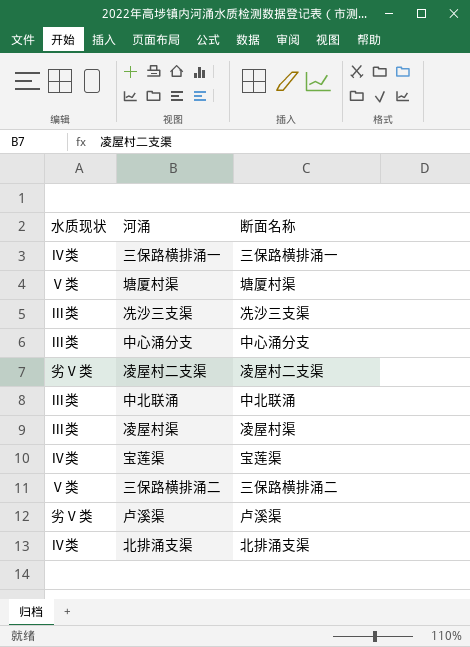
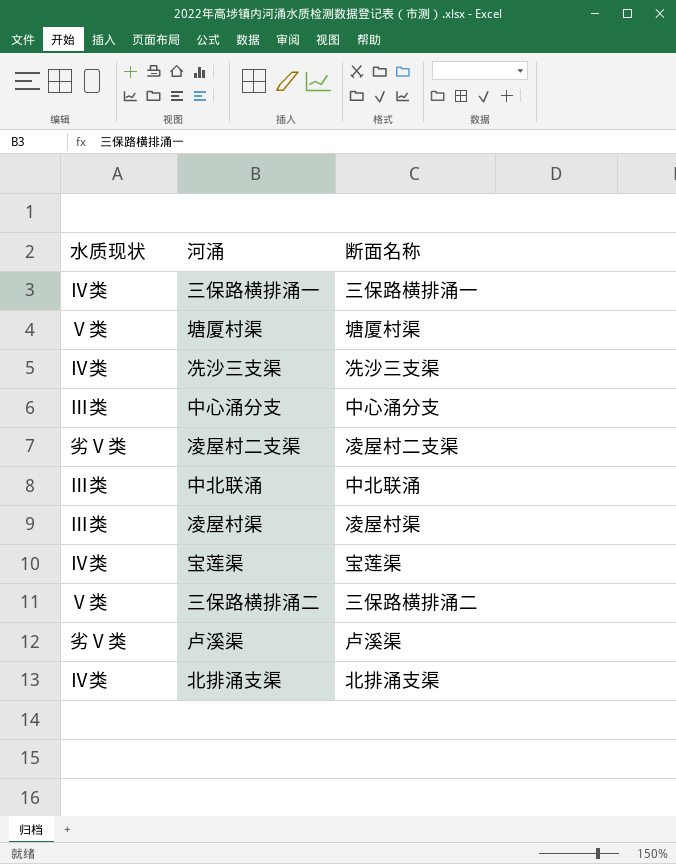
冼沙三支渠 | 水质现状: Ⅲ类 -> Ⅳ类

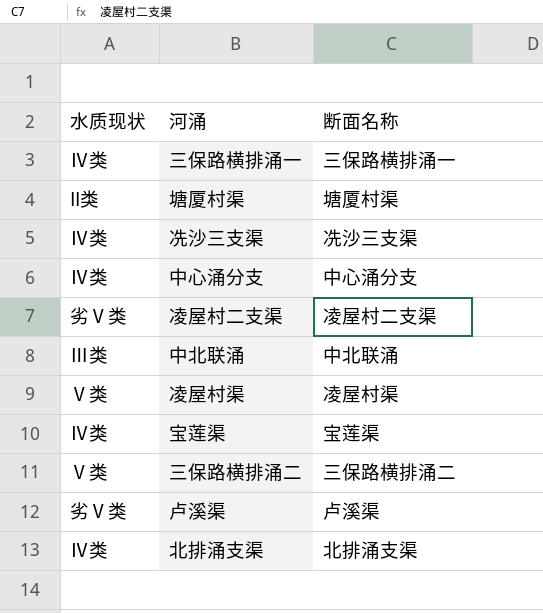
塘厦村渠 | 水质现状: Ⅴ类 -> II类
中心涌分支 | 水质现状: Ⅲ类 -> Ⅳ类
凌屋村渠 | 水质现状: Ⅲ类 -> Ⅴ类

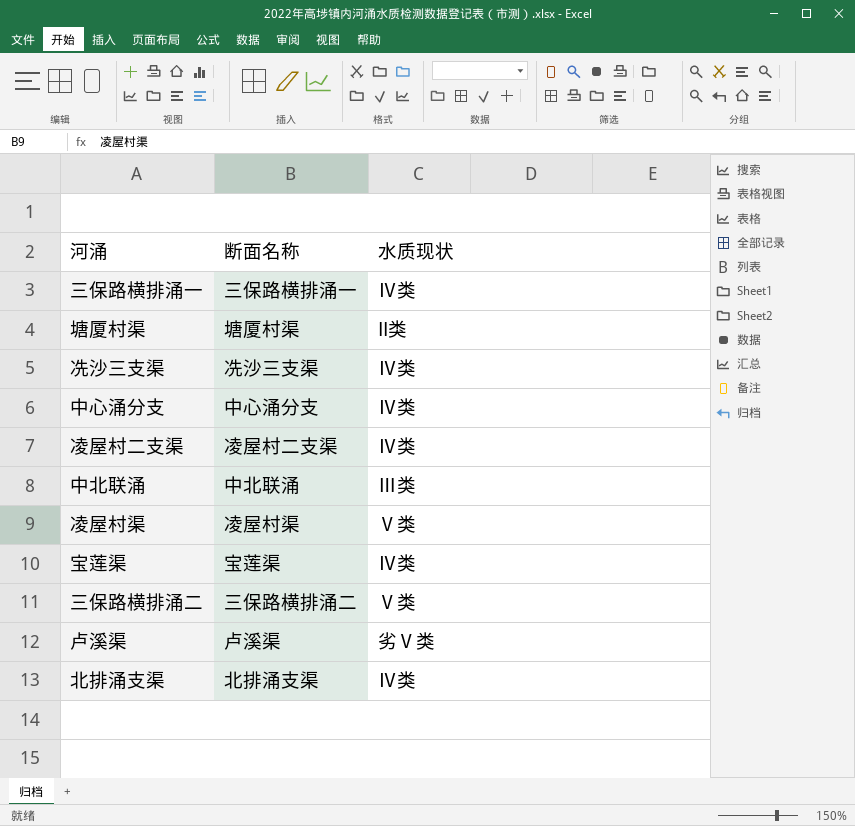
column 水质现状 | position: 1 -> 3
凌屋村二支渠 | 水质现状: 劣Ⅴ类 -> Ⅳ类

